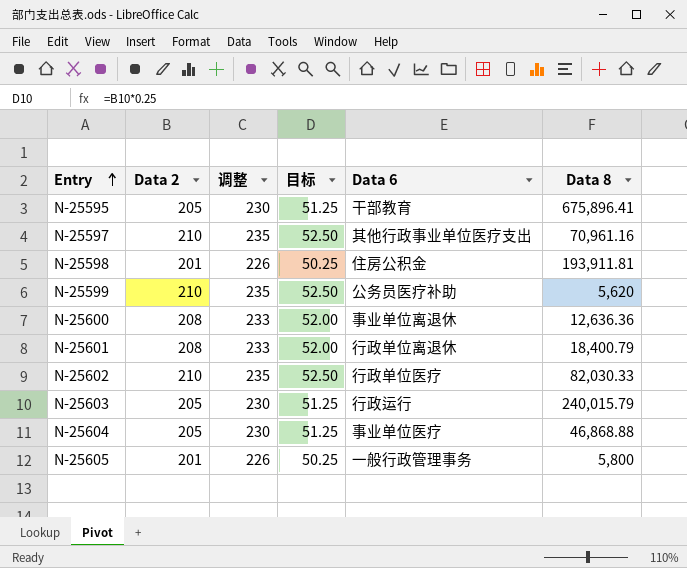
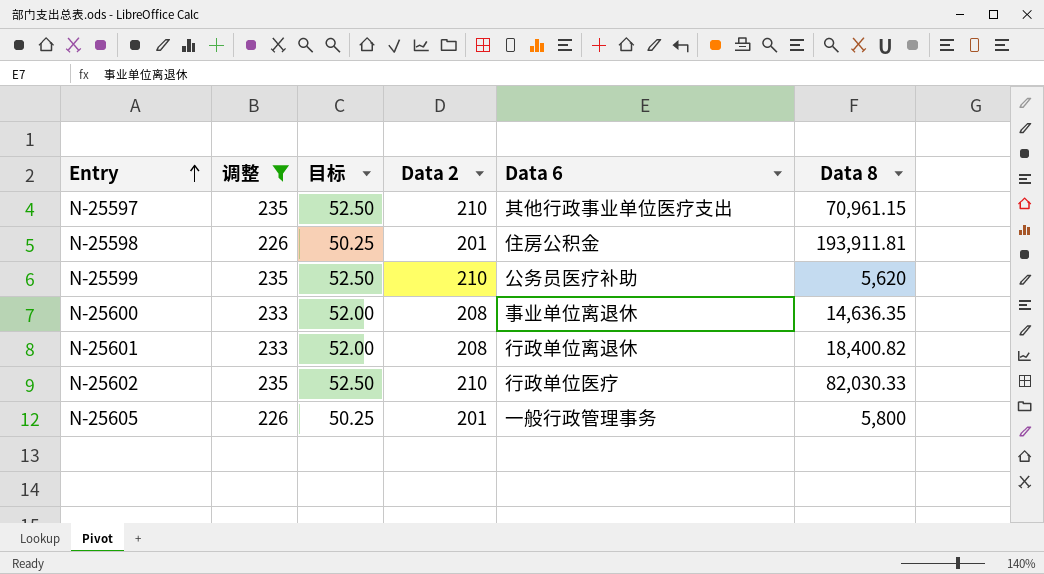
filter: none -> 调整 != 230
column Data 2 | position: 2 -> 4
N-25597 | Data 8: 70,961.16 -> 70,961.15
N-25600 | Data 8: 12,636.36 -> 14,636.35
N-25601 | Data 8: 18,400.79 -> 18,400.82

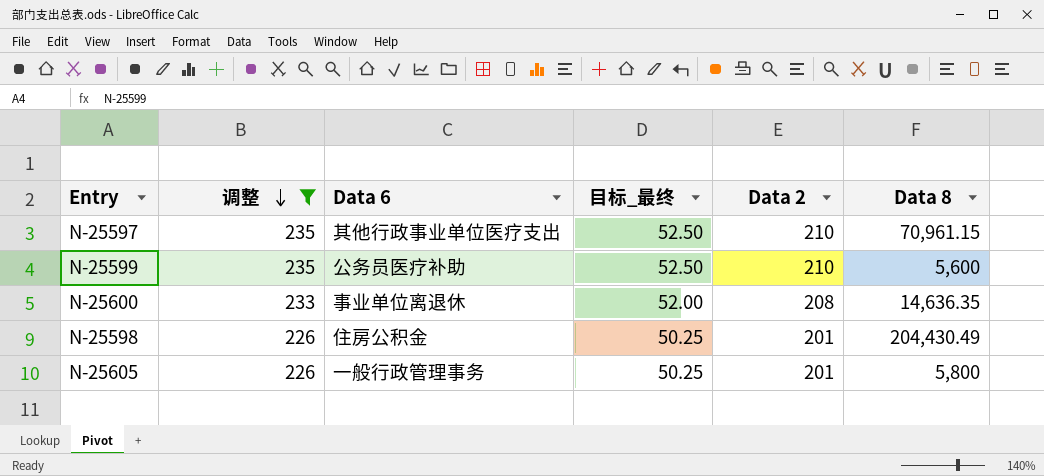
row order: Entry ascending -> 调整 descending
column Data 6 | position: 5 -> 3
column name: 目标 -> 目标_最终
row N-25601: 233 | 52.00 | 208 | 行政单位离退休 | 18,400.82 -> none
row N-25602: 235 | 52.50 | 210 | 行政单位医疗 | 82,030.33 -> none
N-25599 | Data 8: 5,620 -> 5,600
N-25598 | Data 8: 193,911.81 -> 204,430.49

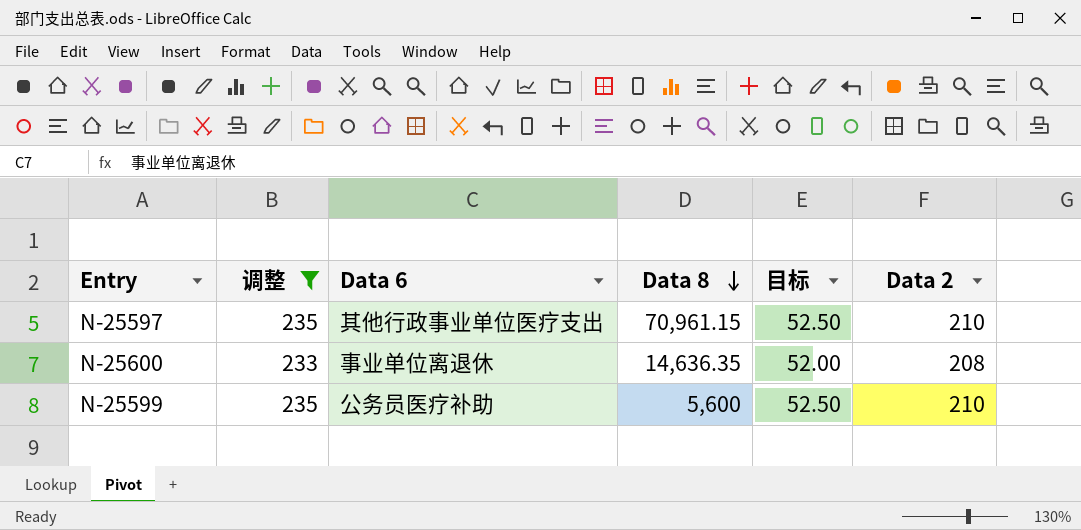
row order: 调整 descending -> Data 8 descending
column Data 8 | position: 6 -> 4
column name: 目标_最终 -> 目标
row N-25598: 226 | 住房公积金 | 50.25 | 201 | 204,430.49 -> none
row N-25605: 226 | 一般行政管理事务 | 50.25 | 201 | 5,800 -> none

